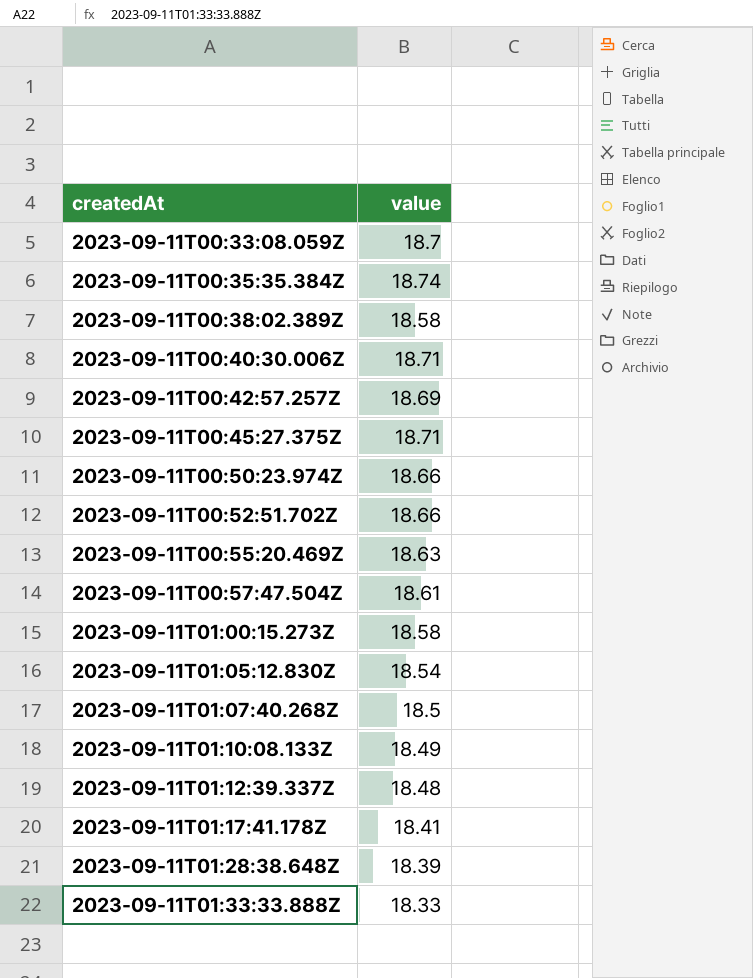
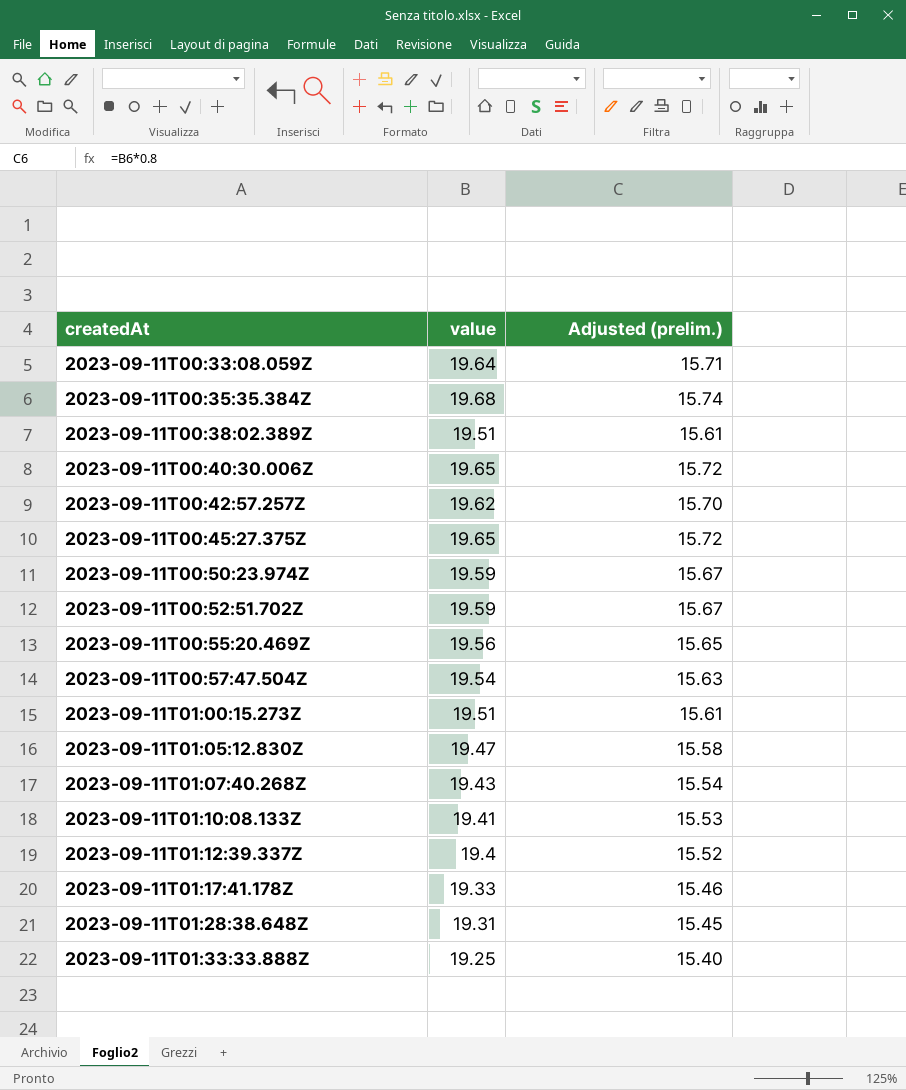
column Adjusted (prelim.) | formula: none -> [value] * 0.8
2023-09-11T00:33:08.059Z | value: 18.7 -> 19.64
2023-09-11T00:35:35.384Z | value: 18.74 -> 19.68
2023-09-11T00:38:02.389Z | value: 18.58 -> 19.51
2023-09-11T00:40:30.006Z | value: 18.71 -> 19.65
2023-09-11T00:42:57.257Z | value: 18.69 -> 19.62
2023-09-11T00:45:27.375Z | value: 18.71 -> 19.65
2023-09-11T00:50:23.974Z | value: 18.66 -> 19.59
2023-09-11T00:52:51.702Z | value: 18.66 -> 19.59
2023-09-11T00:55:20.469Z | value: 18.63 -> 19.56
2023-09-11T00:57:47.504Z | value: 18.61 -> 19.54
2023-09-11T01:00:15.273Z | value: 18.58 -> 19.51
2023-09-11T01:05:12.830Z | value: 18.54 -> 19.47
2023-09-11T01:07:40.268Z | value: 18.5 -> 19.43
2023-09-11T01:10:08.133Z | value: 18.49 -> 19.41
2023-09-11T01:12:39.337Z | value: 18.48 -> 19.4
2023-09-11T01:17:41.178Z | value: 18.41 -> 19.33
2023-09-11T01:28:38.648Z | value: 18.39 -> 19.31
2023-09-11T01:33:33.888Z | value: 18.33 -> 19.25

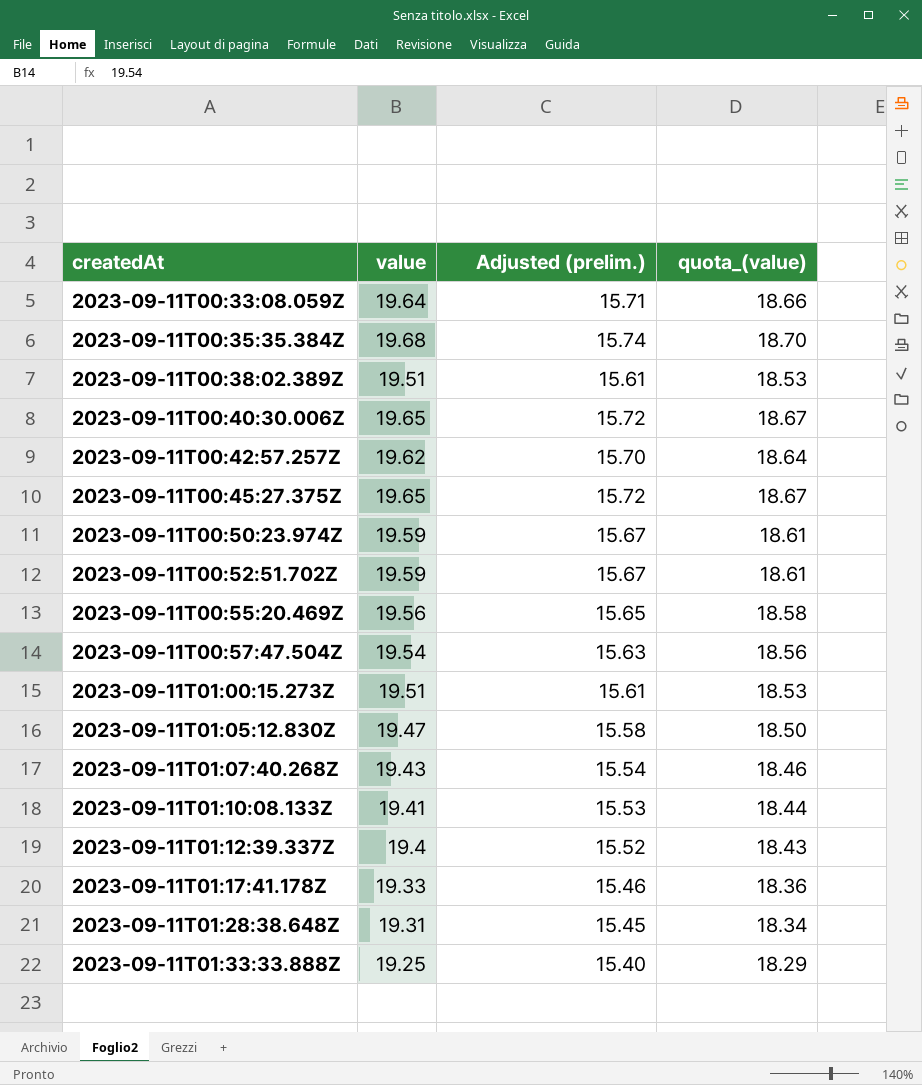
column quota_(value) | formula: none -> [value] * 0.95

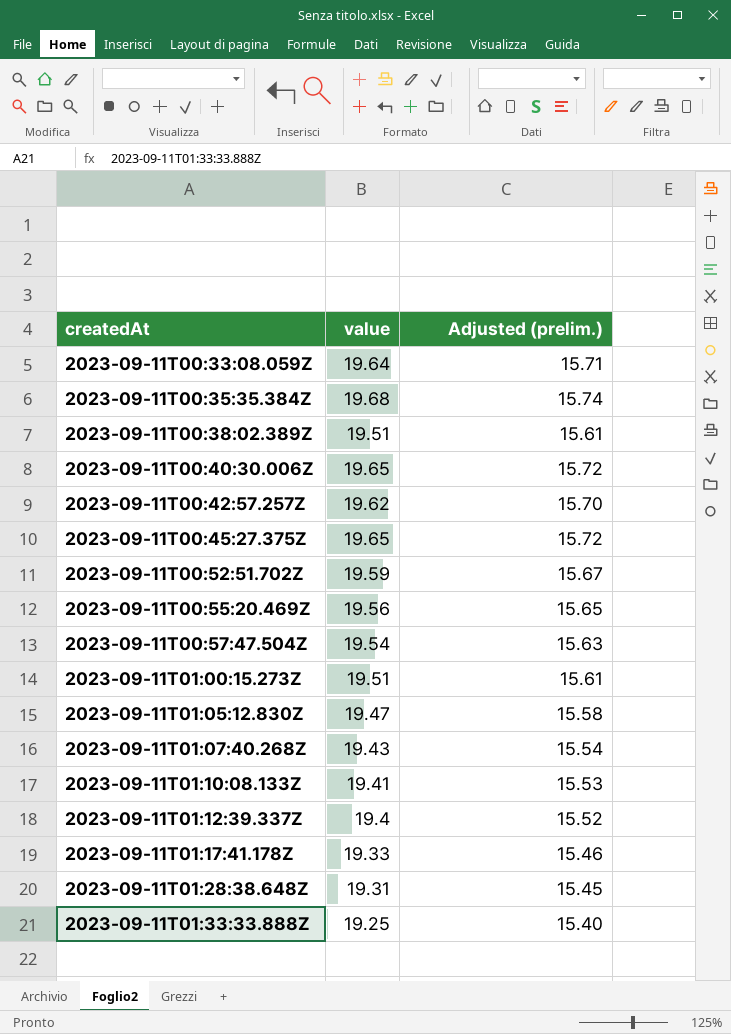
column quota_(value) | formula: [value] * 0.95 -> none
row 2023-09-11T00:50:23.974Z: 19.59 | 15.67 | 18.61 -> none

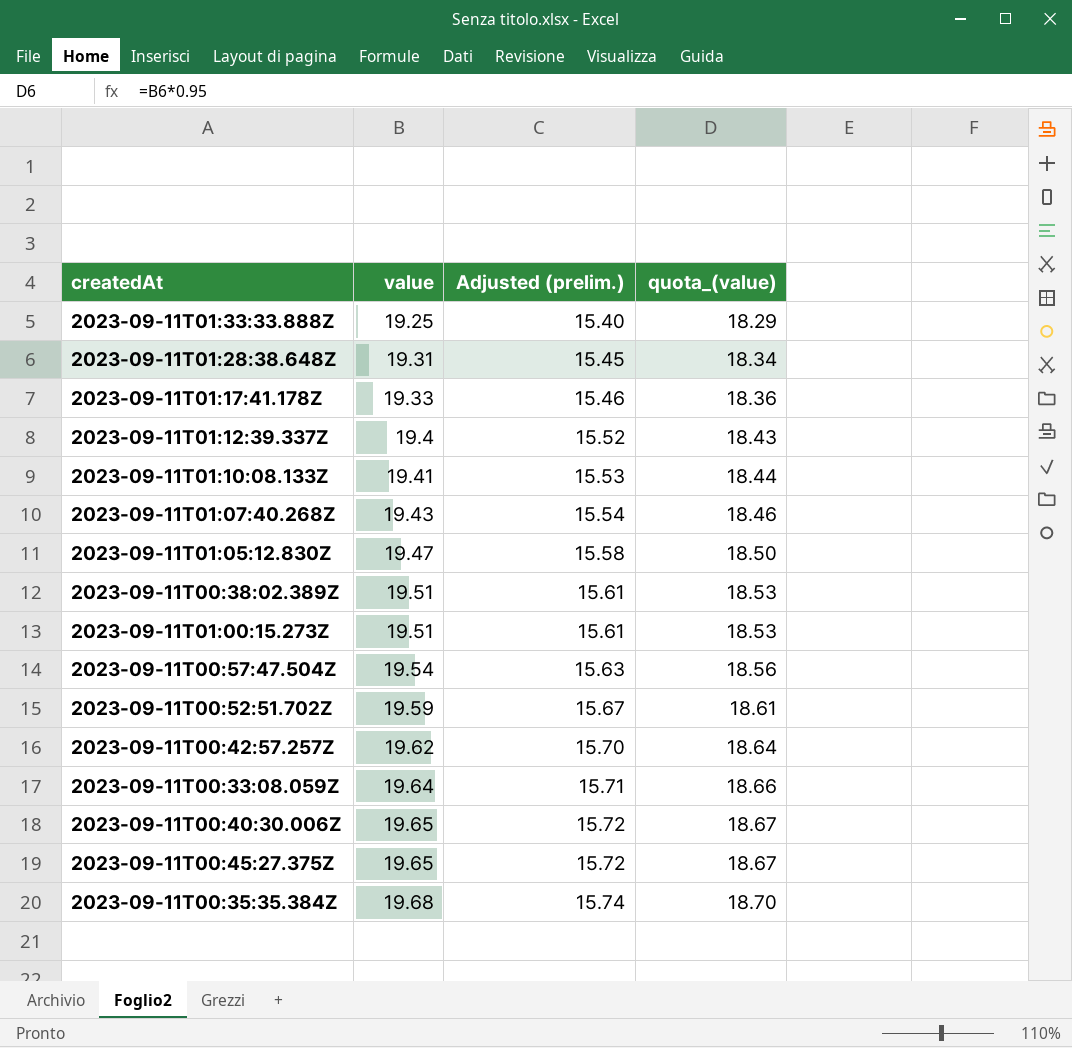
row order: createdAt ascending -> value ascending
column quota_(value) | formula: none -> [value] * 0.95
row 2023-09-11T00:55:20.469Z: 19.56 | 15.65 -> none

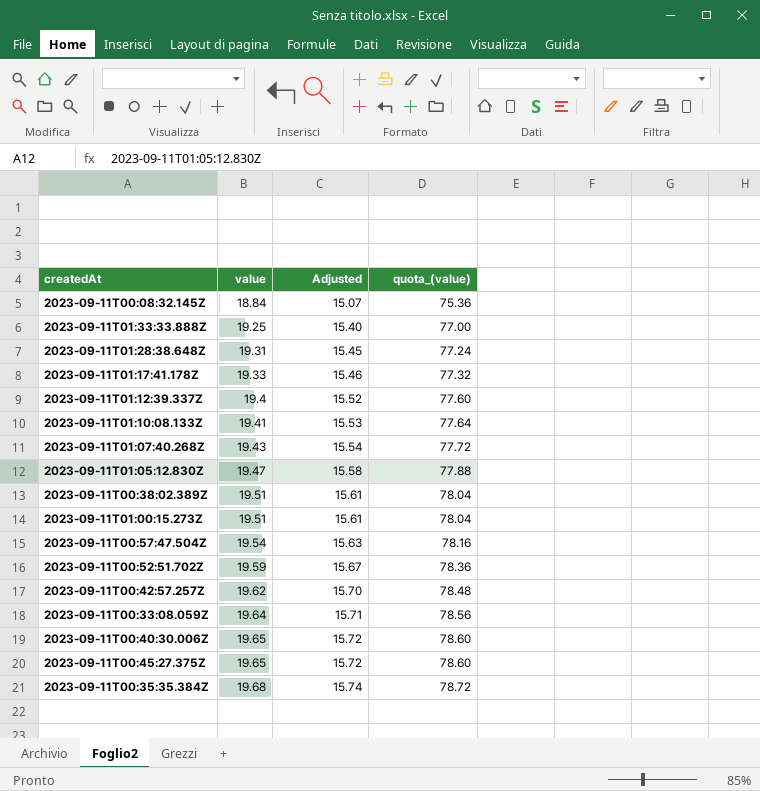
column name: Adjusted (prelim.) -> Adjusted
column quota_(value) | formula: [value] * 0.95 -> [value] * 4
row 2023-09-11T00:08:32.145Z: none -> 18.84 | 15.07 | 75.36

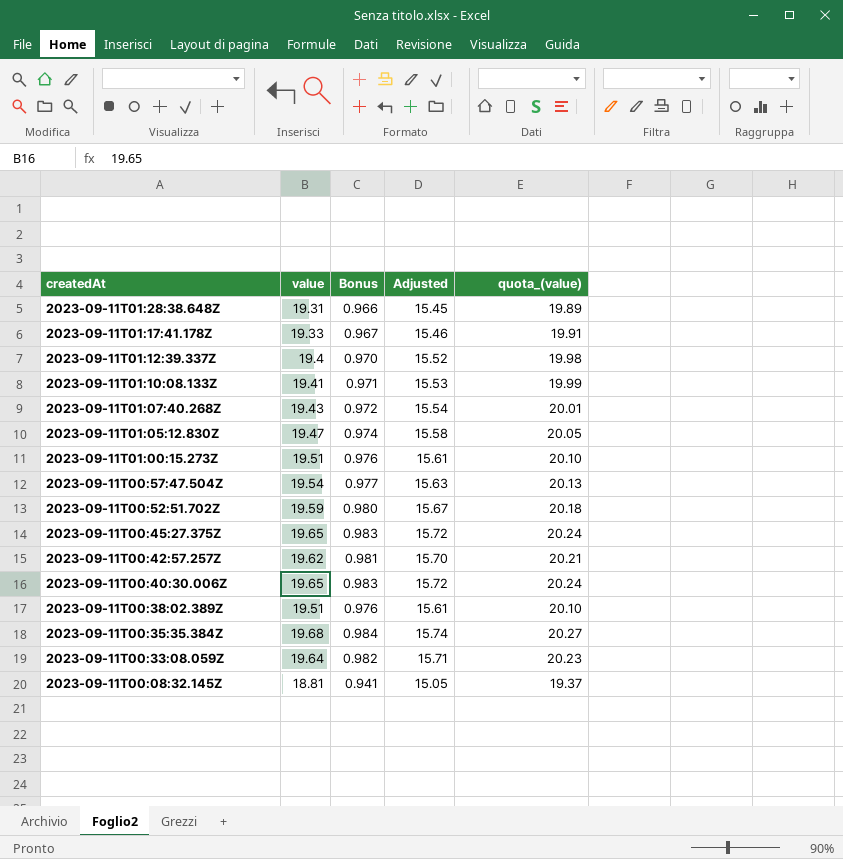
row order: value ascending -> createdAt descending
column Bonus | formula: none -> [value] * 0.05
column quota_(value) | formula: [value] * 4 -> [value] * 1.03
row 2023-09-11T01:33:33.888Z: 19.25 | 15.40 | 77.00 -> none
2023-09-11T00:08:32.145Z | value: 18.84 -> 18.81
2023-09-11T00:08:32.145Z | Adjusted: 15.07 -> 15.05

